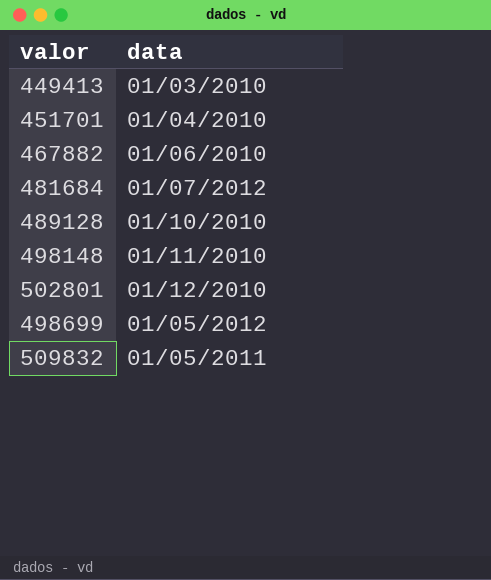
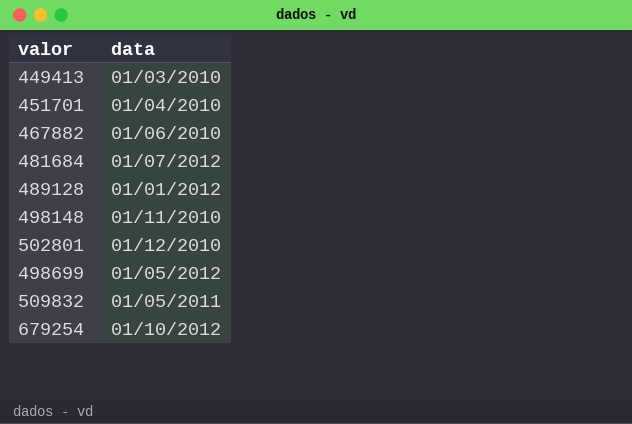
489128 | data: 01/10/2010 -> 01/01/2012
row 679254: none -> 01/10/2012

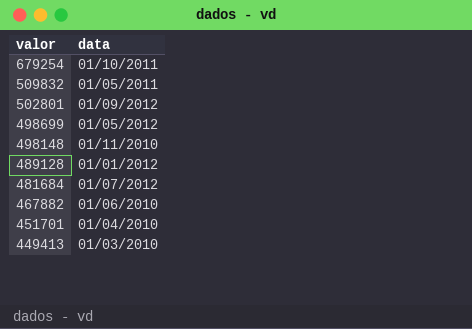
row order: none -> valor descending
679254 | data: 01/10/2012 -> 01/10/2011
502801 | data: 01/12/2010 -> 01/09/2012

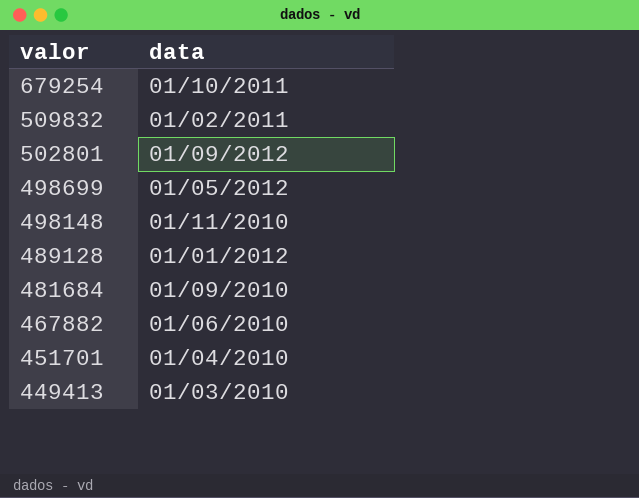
509832 | data: 01/05/2011 -> 01/02/2011
481684 | data: 01/07/2012 -> 01/09/2010

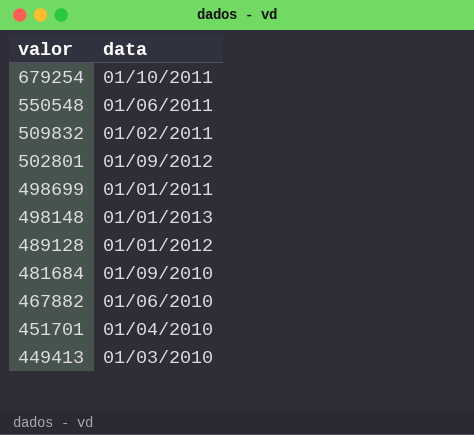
row 550548: none -> 01/06/2011
498699 | data: 01/05/2012 -> 01/01/2011
498148 | data: 01/11/2010 -> 01/01/2013

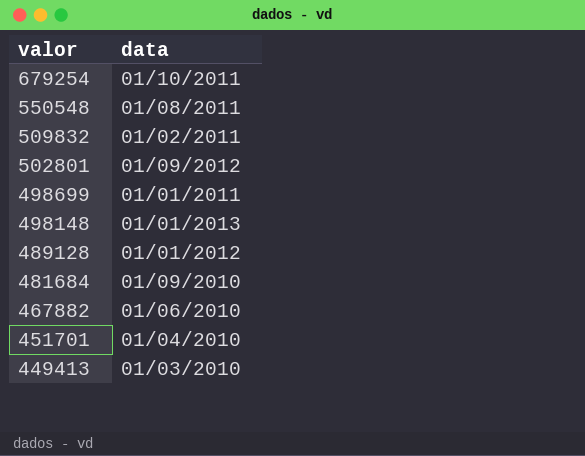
550548 | data: 01/06/2011 -> 01/08/2011

